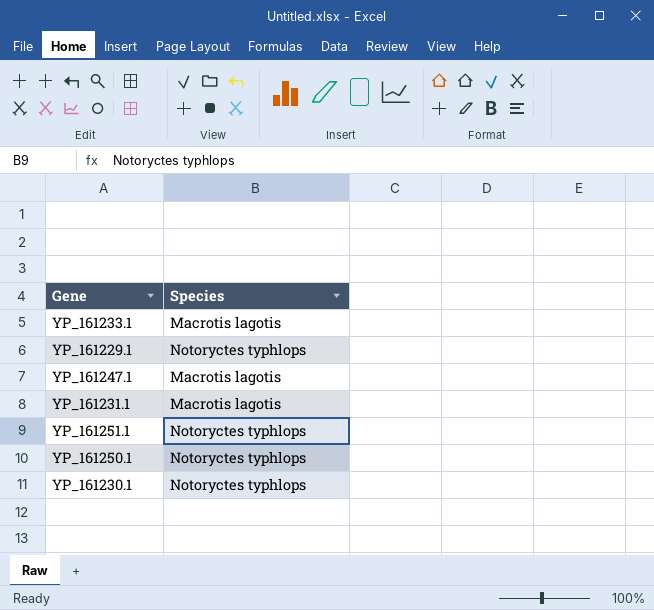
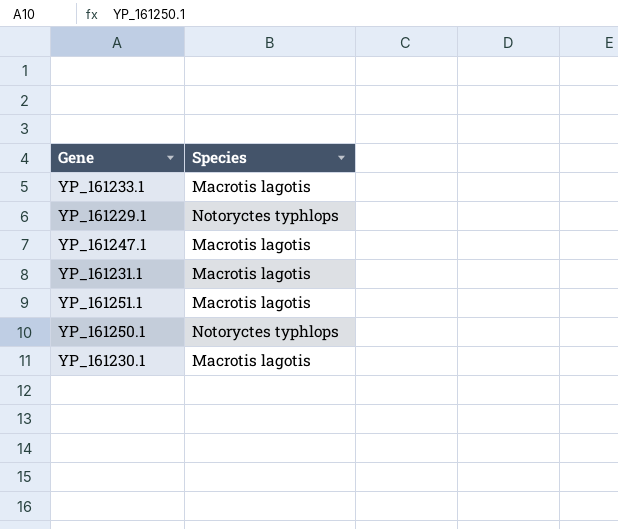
YP_161251.1 | Species: Notoryctes typhlops -> Macrotis lagotis
YP_161230.1 | Species: Notoryctes typhlops -> Macrotis lagotis

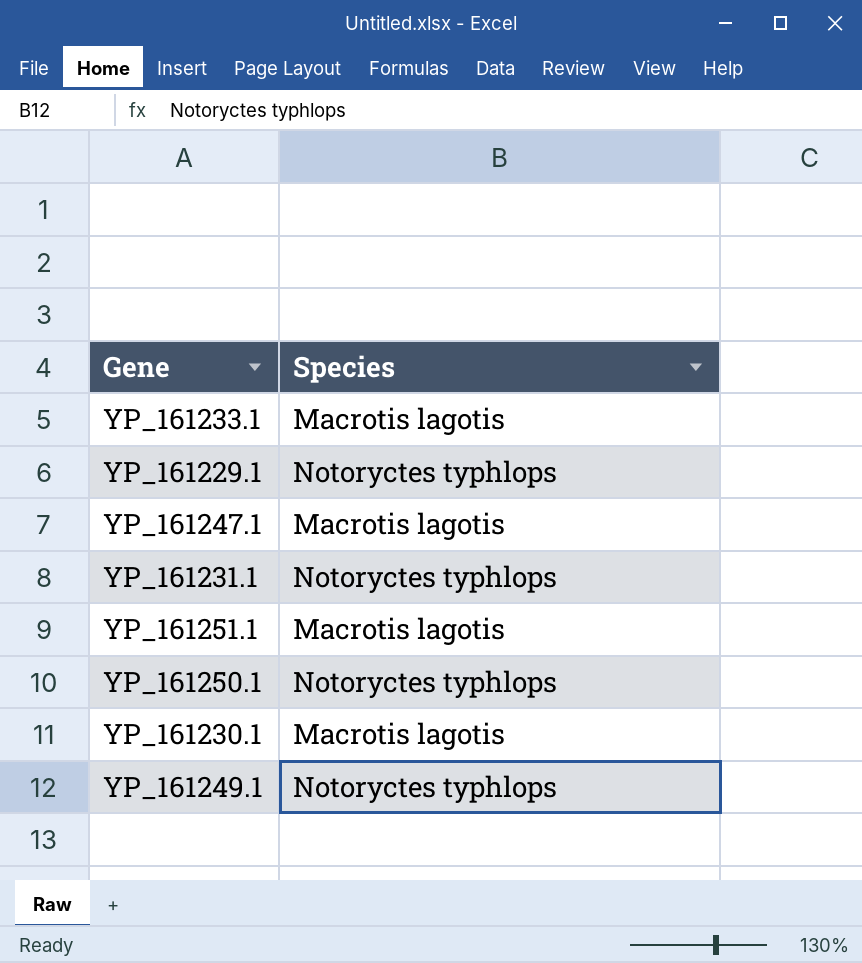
YP_161231.1 | Species: Macrotis lagotis -> Notoryctes typhlops
row YP_161249.1: none -> Notoryctes typhlops

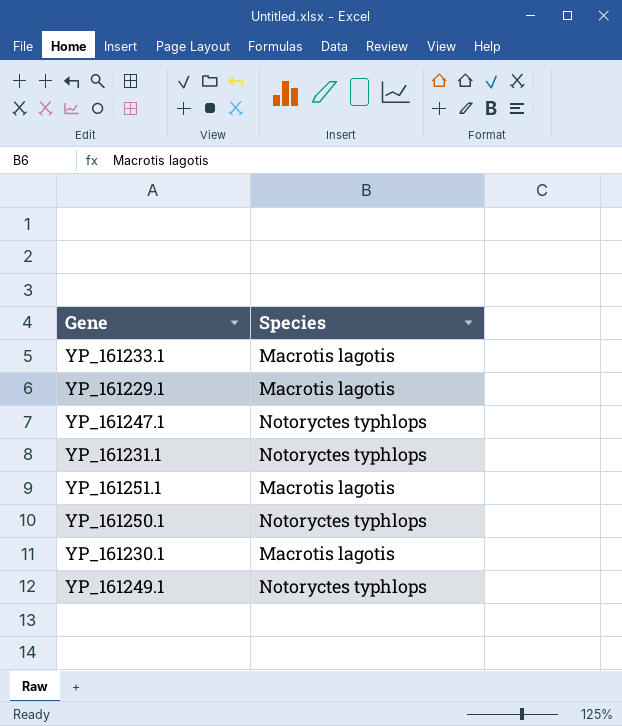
YP_161229.1 | Species: Notoryctes typhlops -> Macrotis lagotis
YP_161247.1 | Species: Macrotis lagotis -> Notoryctes typhlops

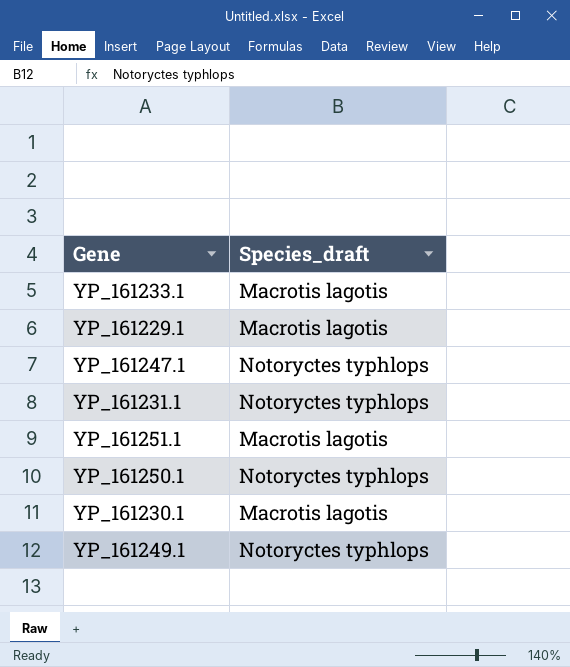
column name: Species -> Species_draft

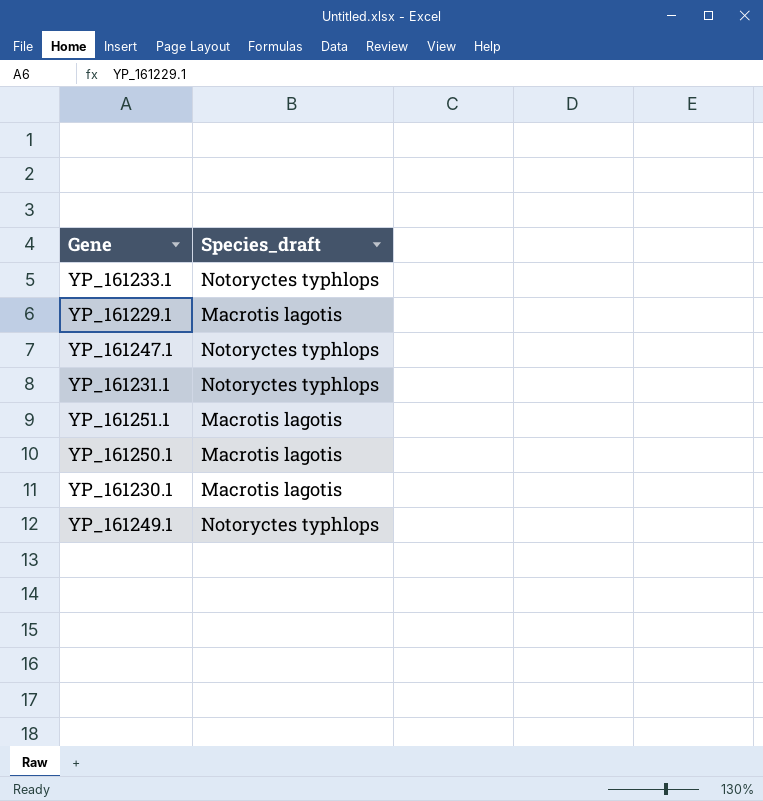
YP_161233.1 | Species_draft: Macrotis lagotis -> Notoryctes typhlops
YP_161250.1 | Species_draft: Notoryctes typhlops -> Macrotis lagotis

